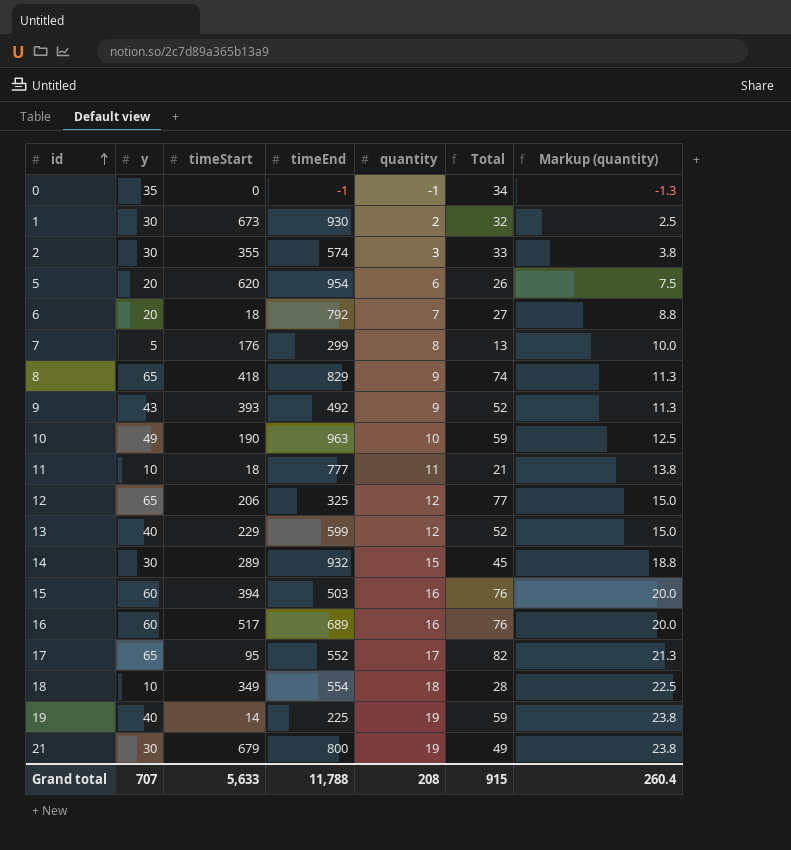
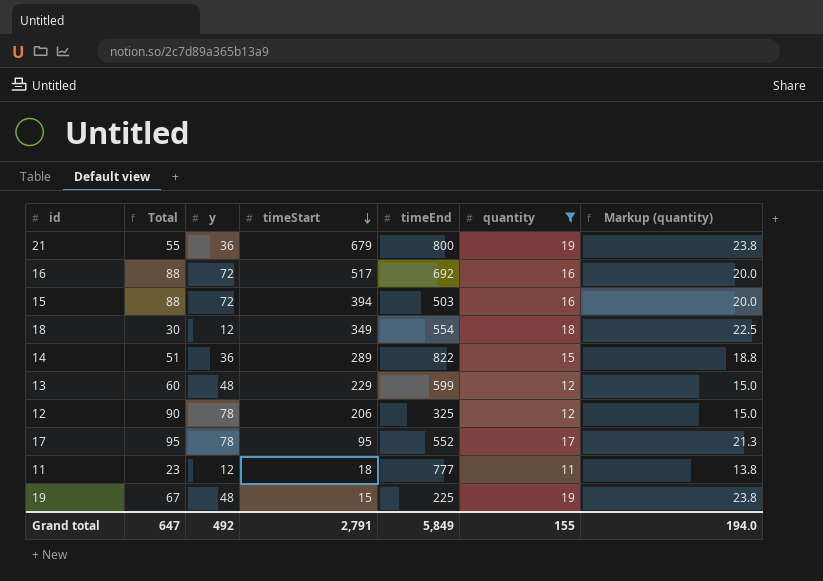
filter: none -> quantity >= 11
row order: id ascending -> timeStart descending
column Total | position: 6 -> 2
21 | Total: 49 -> 55
21 | y: 30 -> 36
16 | Total: 76 -> 88
16 | y: 60 -> 72
16 | timeEnd: 689 -> 692
15 | Total: 76 -> 88
15 | y: 60 -> 72
18 | Total: 28 -> 30
18 | y: 10 -> 12
14 | Total: 45 -> 51
14 | y: 30 -> 36
14 | timeEnd: 932 -> 822
13 | Total: 52 -> 60
13 | y: 40 -> 48
12 | Total: 77 -> 90
12 | y: 65 -> 78
17 | Total: 82 -> 95
17 | y: 65 -> 78
11 | Total: 21 -> 23
11 | y: 10 -> 12
19 | Total: 59 -> 67
19 | y: 40 -> 48
19 | timeStart: 14 -> 15
Grand total | Total: 915 -> 647
Grand total | y: 707 -> 492
Grand total | timeStart: 5,633 -> 2,791
Grand total | timeEnd: 11,788 -> 5,849
Grand total | quantity: 208 -> 155
Grand total | Markup (quantity): 260.4 -> 194.0

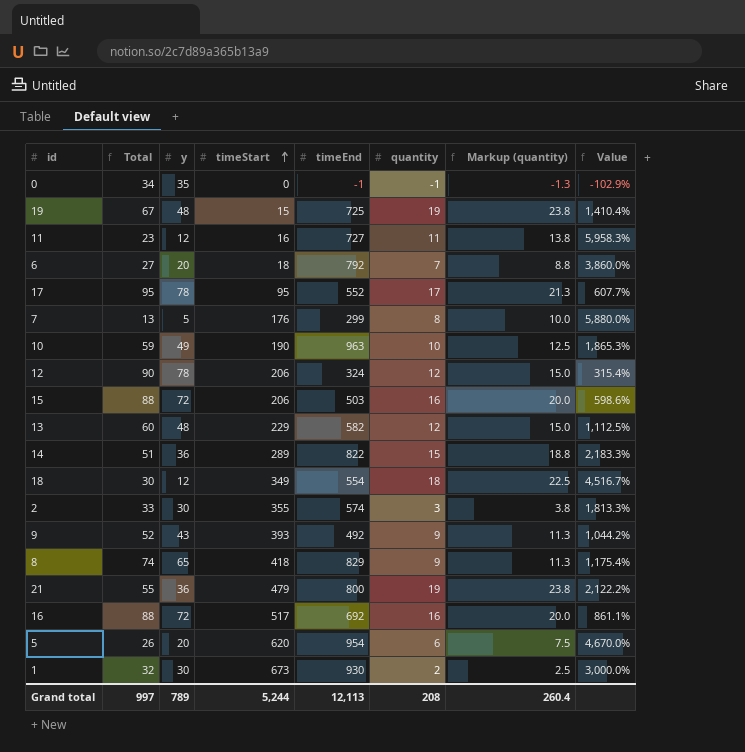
filter: quantity >= 11 -> none
row order: timeStart descending -> timeStart ascending
column Value | formula: none -> ([timeEnd] - [y]) / [y]
19 | timeEnd: 225 -> 725
11 | timeStart: 18 -> 16
11 | timeEnd: 777 -> 727
12 | timeEnd: 325 -> 324
15 | timeStart: 394 -> 206
13 | timeEnd: 599 -> 582
21 | timeStart: 679 -> 479
Grand total | Total: 647 -> 997
Grand total | y: 492 -> 789
Grand total | timeStart: 2,791 -> 5,244
Grand total | timeEnd: 5,849 -> 12,113
Grand total | quantity: 155 -> 208
Grand total | Markup (quantity): 194.0 -> 260.4

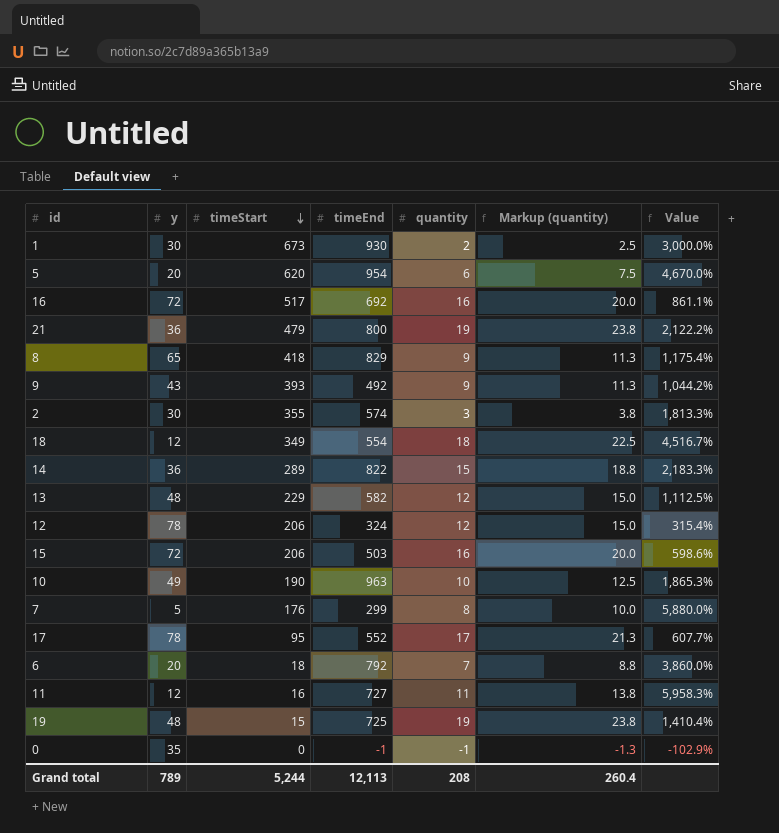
row order: timeStart ascending -> timeStart descending
column Total | formula: [y] + [quantity] -> none

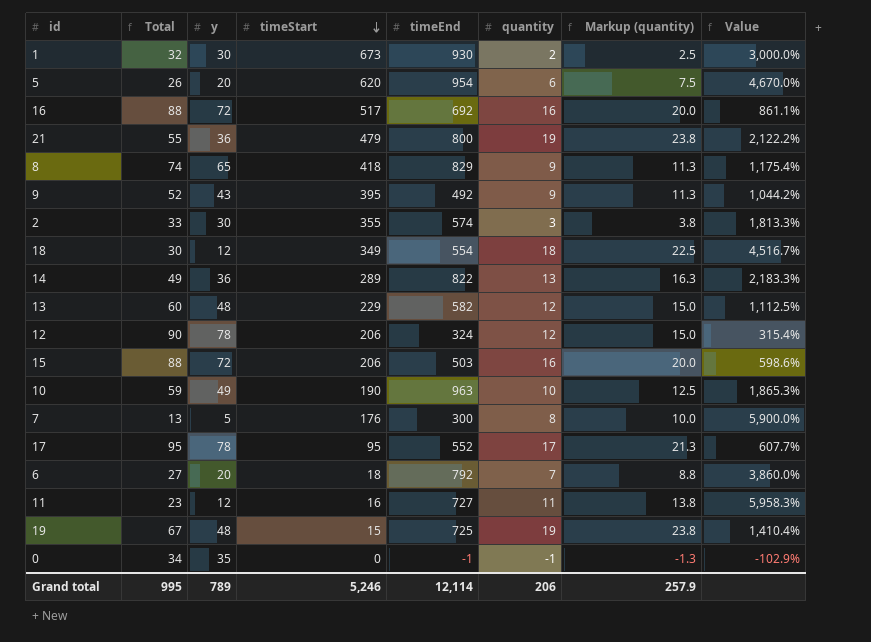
column Total | formula: none -> [y] + [quantity]
9 | timeStart: 393 -> 395
14 | quantity: 15 -> 13
14 | Markup (quantity): 18.8 -> 16.3
7 | timeEnd: 299 -> 300
7 | Value: 5,880.0% -> 5,900.0%
Grand total | timeStart: 5,244 -> 5,246
Grand total | timeEnd: 12,113 -> 12,114
Grand total | quantity: 208 -> 206
Grand total | Markup (quantity): 260.4 -> 257.9

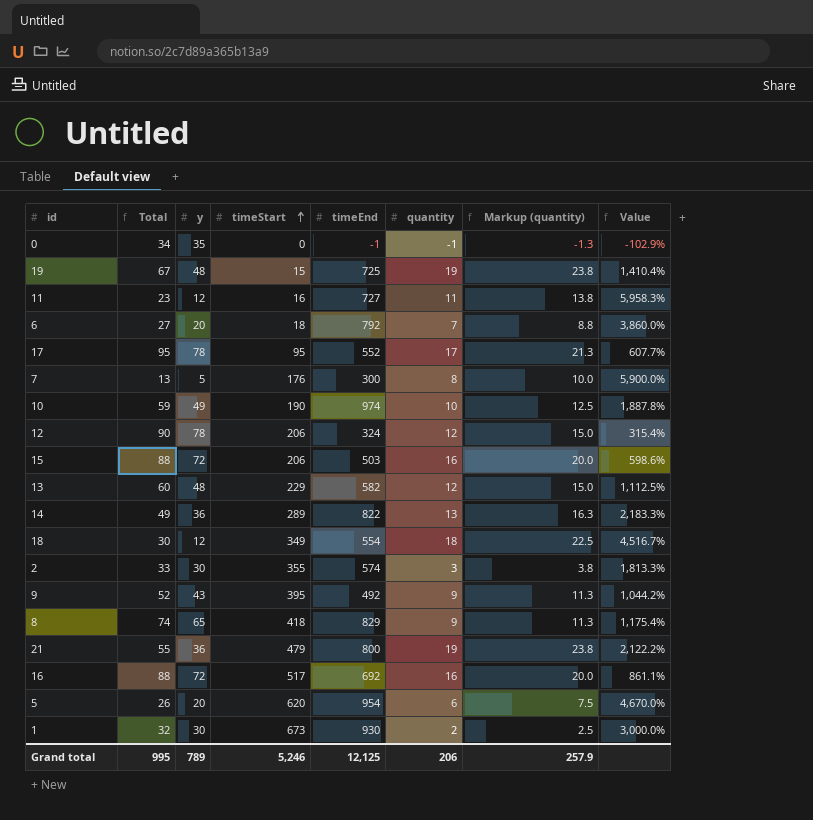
row order: timeStart descending -> timeStart ascending
10 | timeEnd: 963 -> 974
10 | Value: 1,865.3% -> 1,887.8%
Grand total | timeEnd: 12,114 -> 12,125

